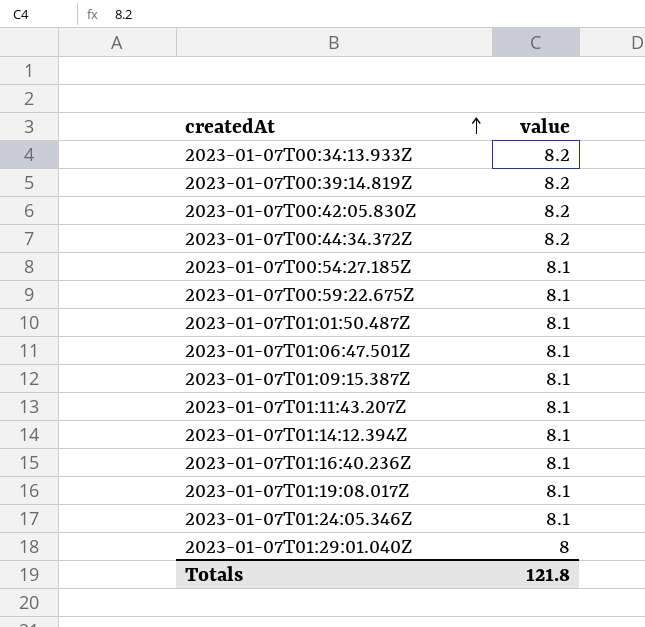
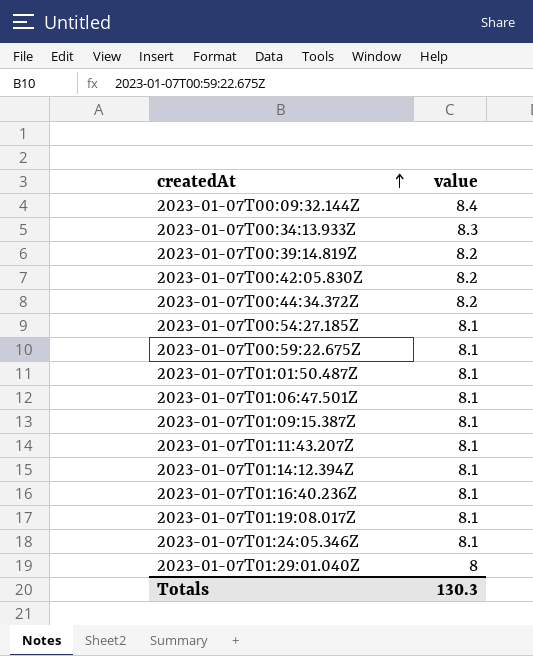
row 2023-01-07T00:09:32.144Z: none -> 8.4
2023-01-07T00:34:13.933Z | value: 8.2 -> 8.3
Totals | value: 121.8 -> 130.3

